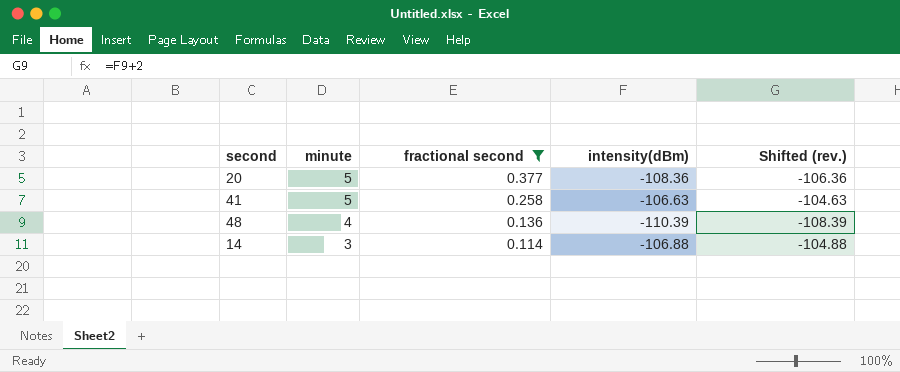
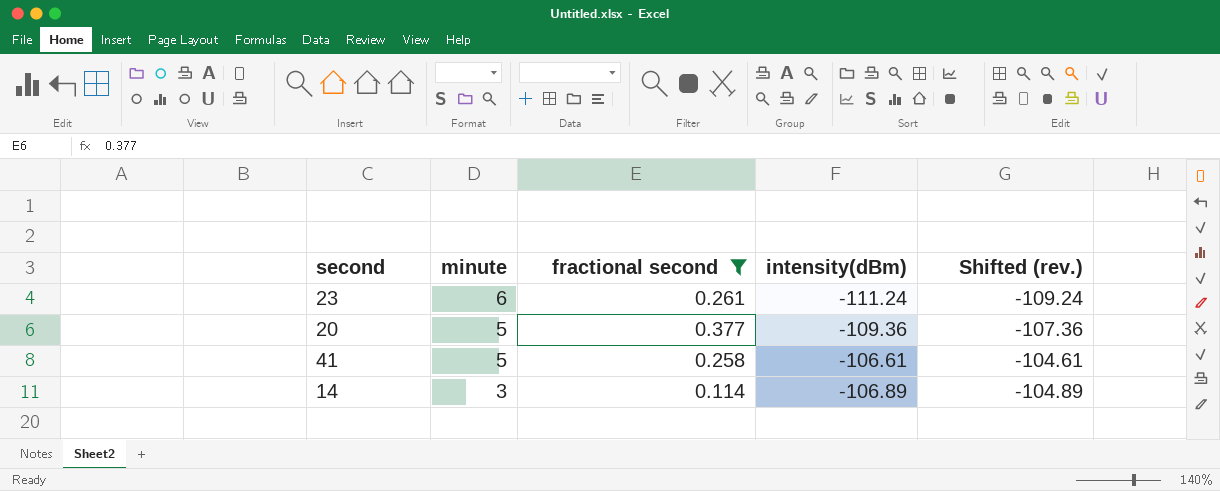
row 48: 4 | 0.136 | -110.39 | -108.39 -> none
row 23: none -> 6 | 0.261 | -111.24 | -109.24
20 | intensity(dBm): -108.36 -> -109.36
20 | Shifted (rev.): -106.36 -> -107.36
41 | intensity(dBm): -106.63 -> -106.61
41 | Shifted (rev.): -104.63 -> -104.61
14 | intensity(dBm): -106.88 -> -106.89
14 | Shifted (rev.): -104.88 -> -104.89

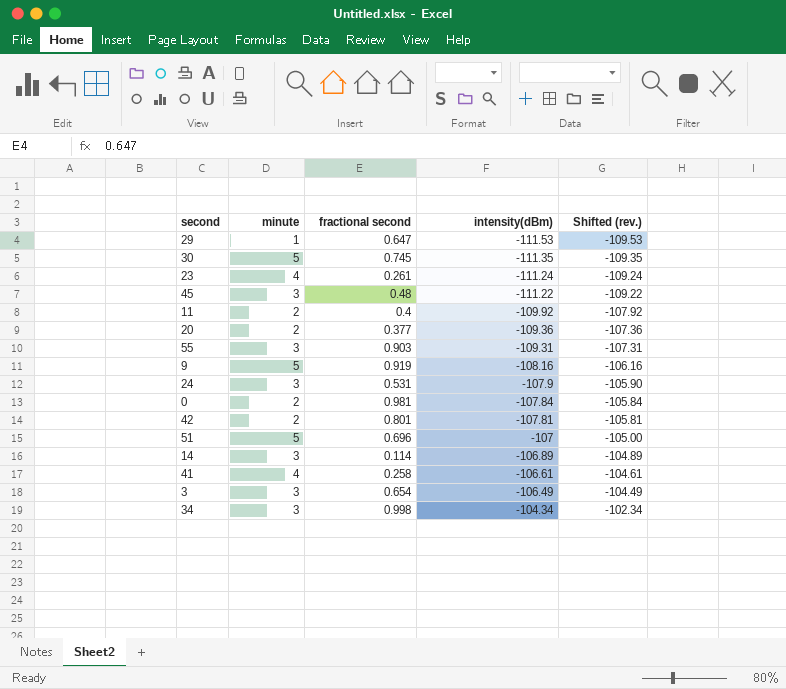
filter: fractional second <= 0.377 -> none
row order: minute descending -> intensity(dBm) ascending
23 | minute: 6 -> 4
20 | minute: 5 -> 2
41 | minute: 5 -> 4

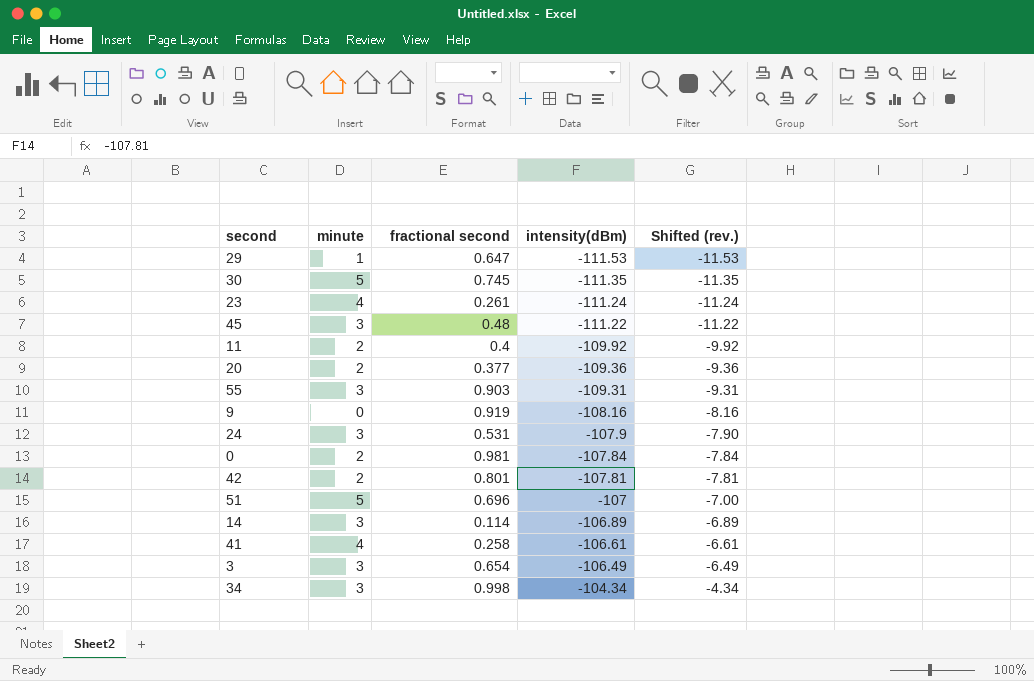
column Shifted (rev.) | formula: [intensity(dBm)] + 2 -> [intensity(dBm)] + 100
9 | minute: 5 -> 0

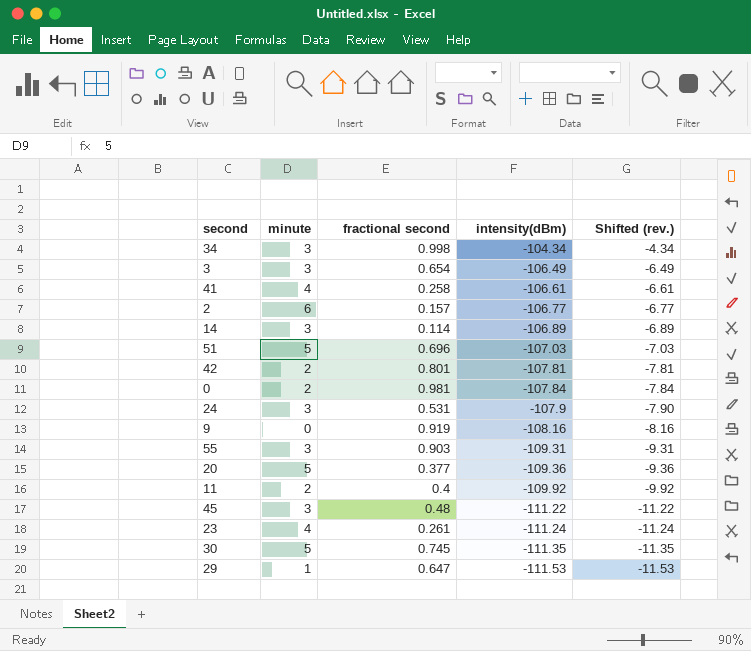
row order: intensity(dBm) ascending -> intensity(dBm) descending
row 2: none -> 6 | 0.157 | -106.77 | -6.77
51 | intensity(dBm): -107 -> -107.03
51 | Shifted (rev.): -7.00 -> -7.03
20 | minute: 2 -> 5

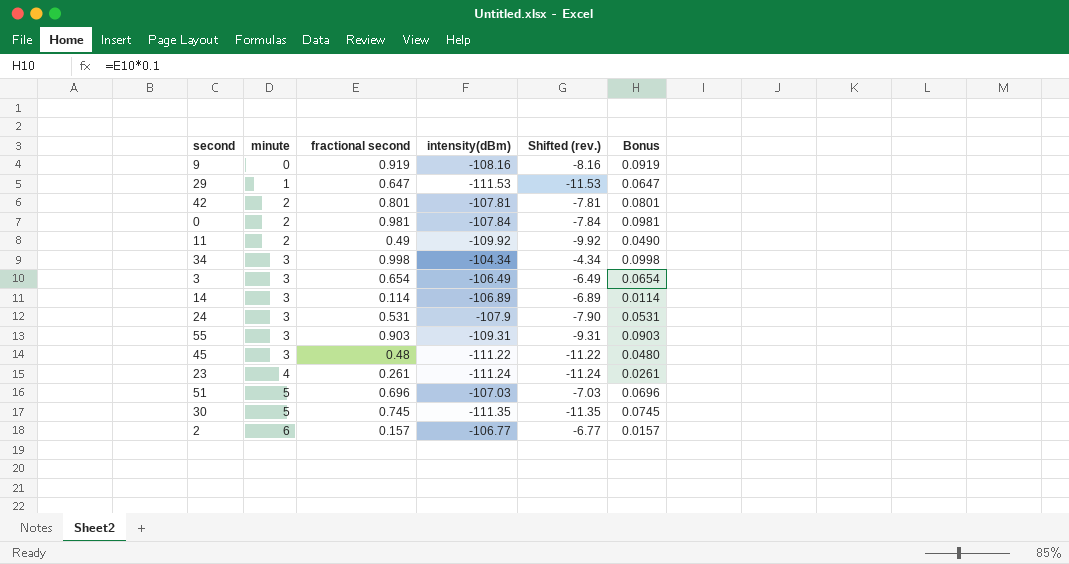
row order: intensity(dBm) descending -> minute ascending
column Bonus | formula: none -> [fractional second] * 0.1
row 41: 4 | 0.258 | -106.61 | -6.61 -> none
row 20: 5 | 0.377 | -109.36 | -9.36 -> none
11 | fractional second: 0.4 -> 0.49

